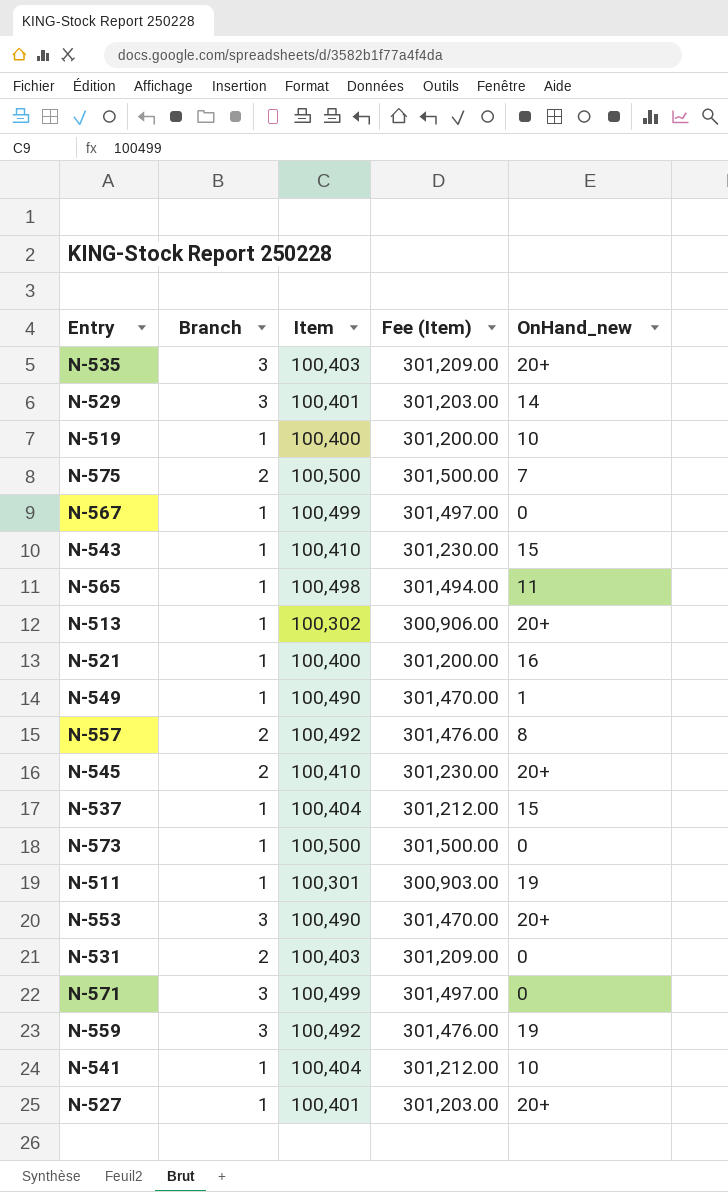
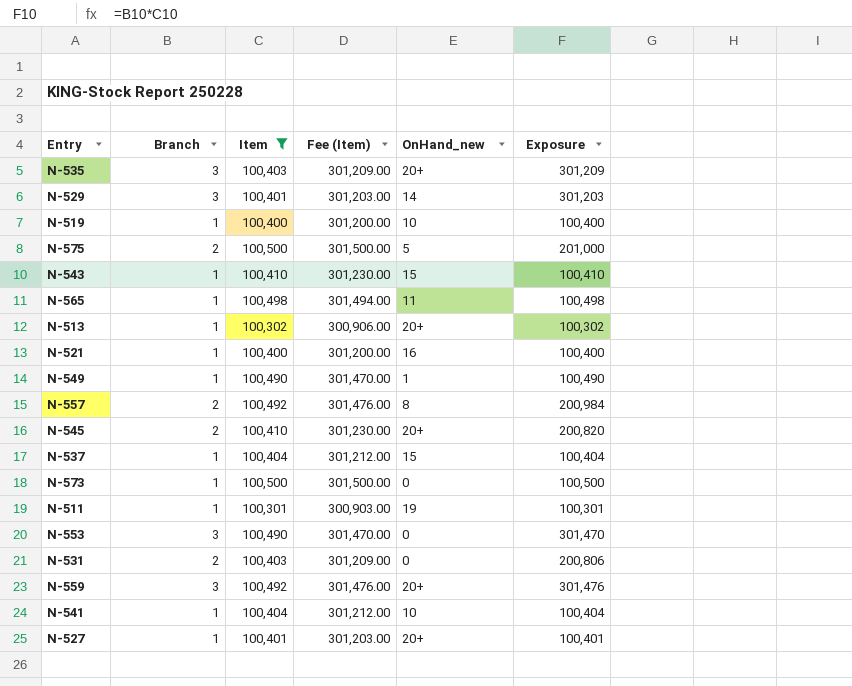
filter: none -> Item != 100,499
column Exposure | formula: none -> [Branch] * [Item]
N-575 | OnHand_new: 7 -> 5
N-553 | OnHand_new: 20+ -> 0
N-559 | OnHand_new: 19 -> 20+

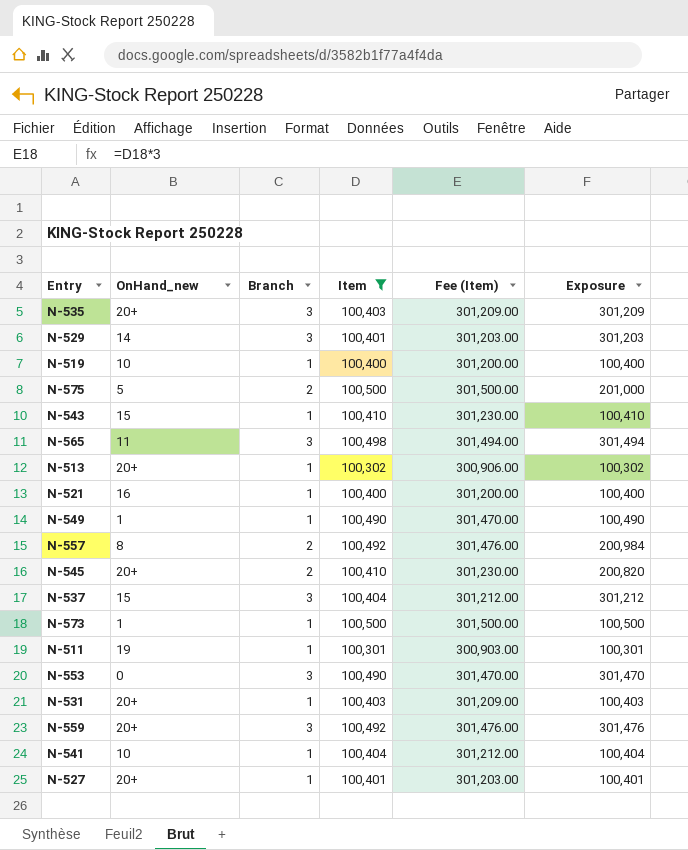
column OnHand_new | position: 5 -> 2
N-565 | Branch: 1 -> 3
N-565 | Exposure: 100,498 -> 301,494
N-537 | Branch: 1 -> 3
N-537 | Exposure: 100,404 -> 301,212
N-573 | OnHand_new: 0 -> 1
N-531 | OnHand_new: 0 -> 20+
N-531 | Branch: 2 -> 1
N-531 | Exposure: 200,806 -> 100,403

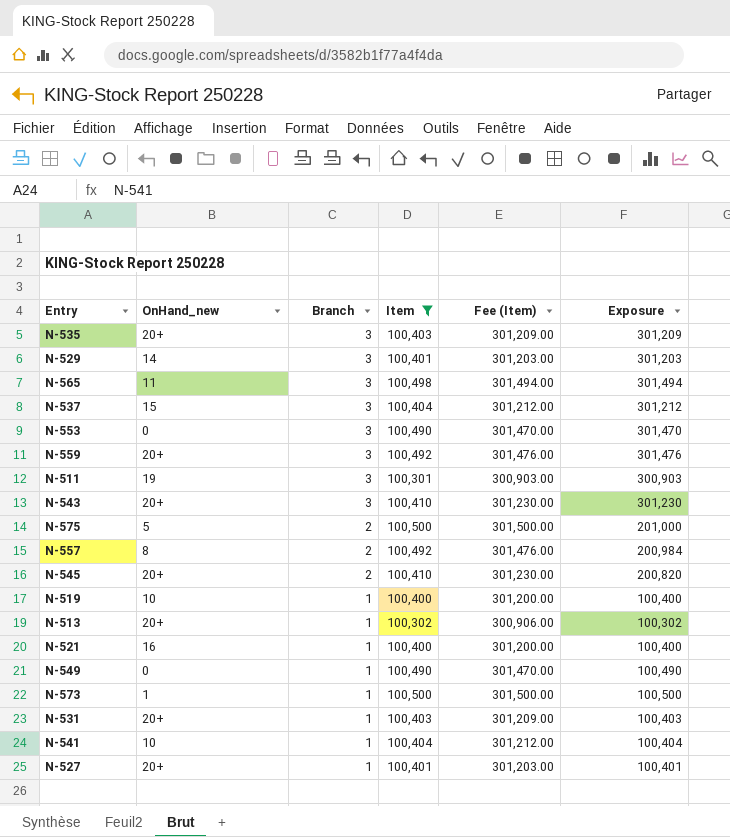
row order: none -> Branch descending
N-511 | Branch: 1 -> 3
N-511 | Exposure: 100,301 -> 300,903
N-543 | OnHand_new: 15 -> 20+
N-543 | Branch: 1 -> 3
N-543 | Exposure: 100,410 -> 301,230
N-549 | OnHand_new: 1 -> 0

